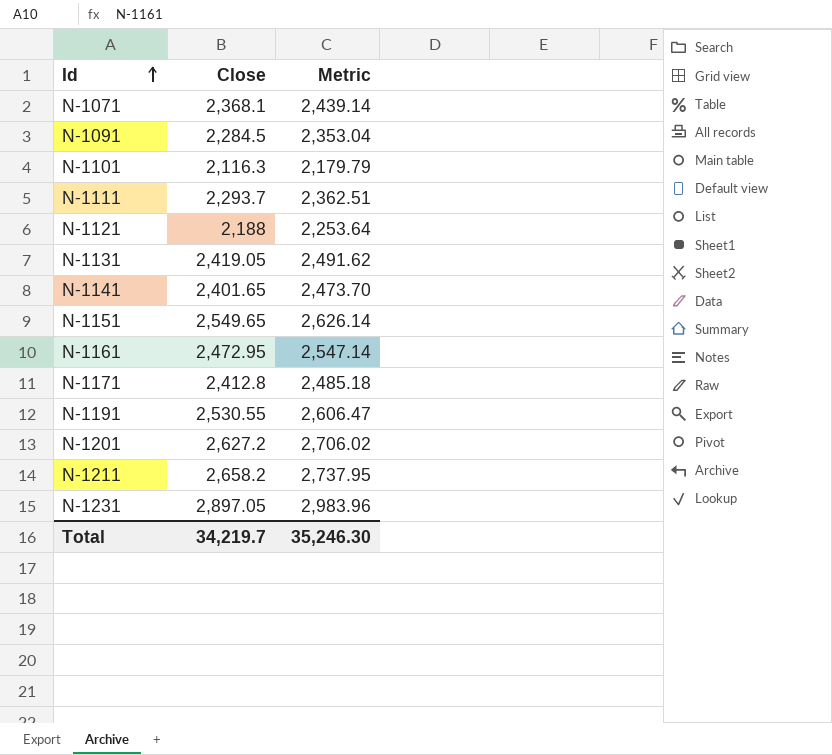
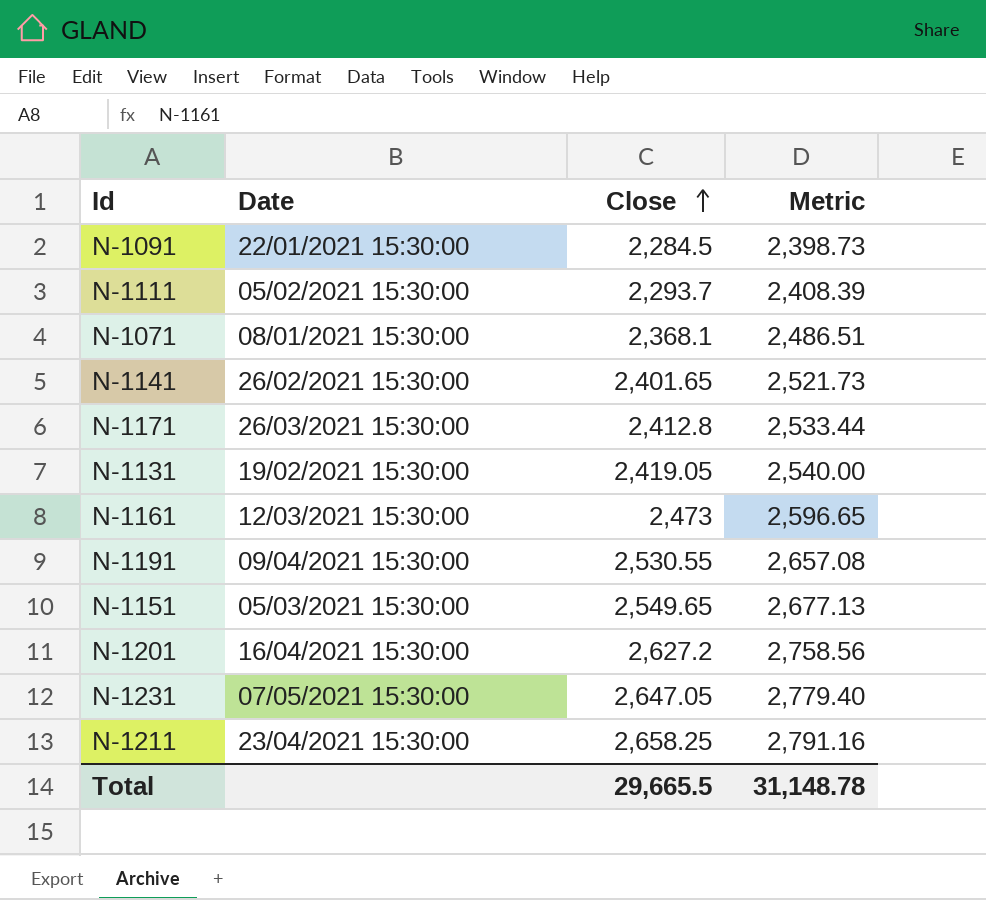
row order: Id ascending -> Close ascending
column Date | position: none -> 2
column Metric | formula: [Close] * 1.03 -> [Close] * 1.05
row N-1101: 2,116.3 | 2,179.79 -> none
row N-1121: 2,188 | 2,253.64 -> none
N-1161 | Close: 2,472.95 -> 2,473
N-1231 | Close: 2,897.05 -> 2,647.05
N-1211 | Close: 2,658.2 -> 2,658.25
Total | Close: 34,219.7 -> 29,665.5
Total | Metric: 35,246.30 -> 31,148.78

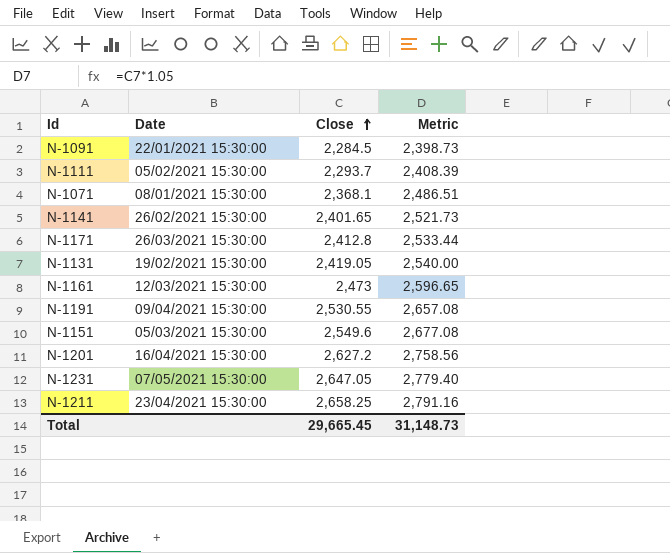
N-1151 | Close: 2,549.65 -> 2,549.6
N-1151 | Metric: 2,677.13 -> 2,677.08
Total | Close: 29,665.5 -> 29,665.45
Total | Metric: 31,148.78 -> 31,148.73

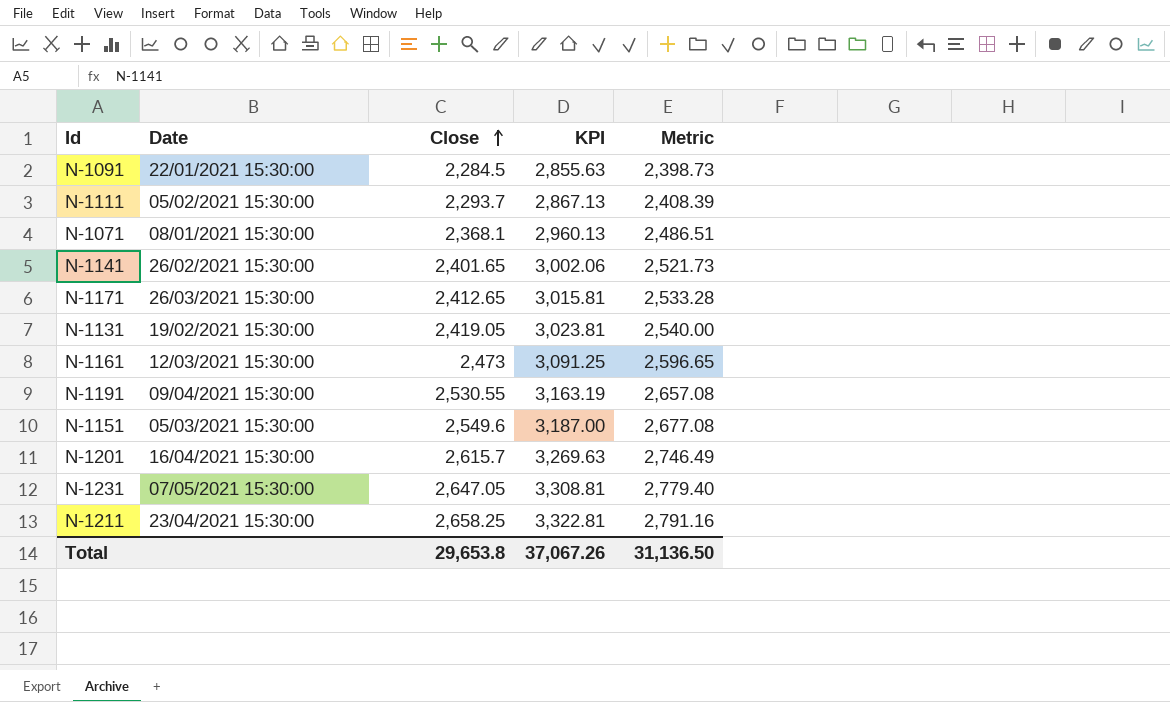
column KPI | formula: none -> [Close] * 1.25
N-1171 | Close: 2,412.8 -> 2,412.65
N-1171 | Metric: 2,533.44 -> 2,533.28
N-1201 | Close: 2,627.2 -> 2,615.7
N-1201 | Metric: 2,758.56 -> 2,746.49
Total | Close: 29,665.45 -> 29,653.8
Total | Metric: 31,148.73 -> 31,136.50

